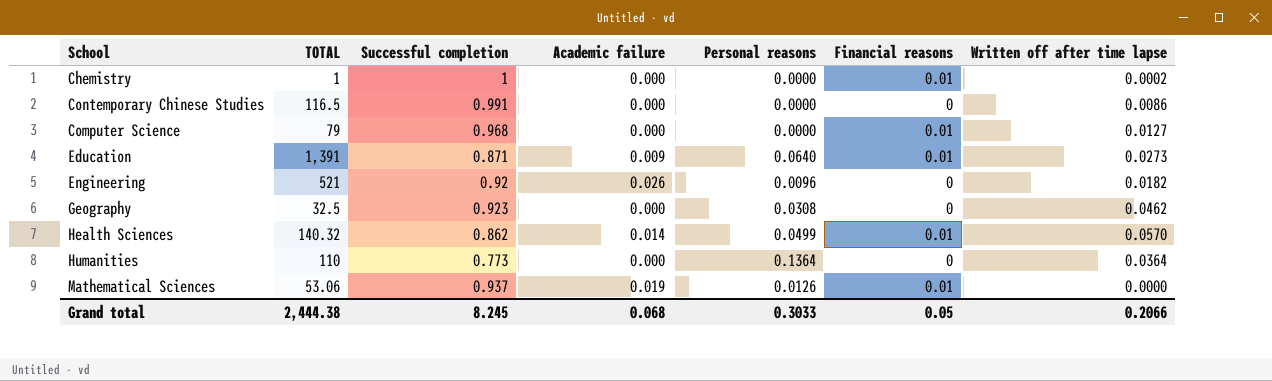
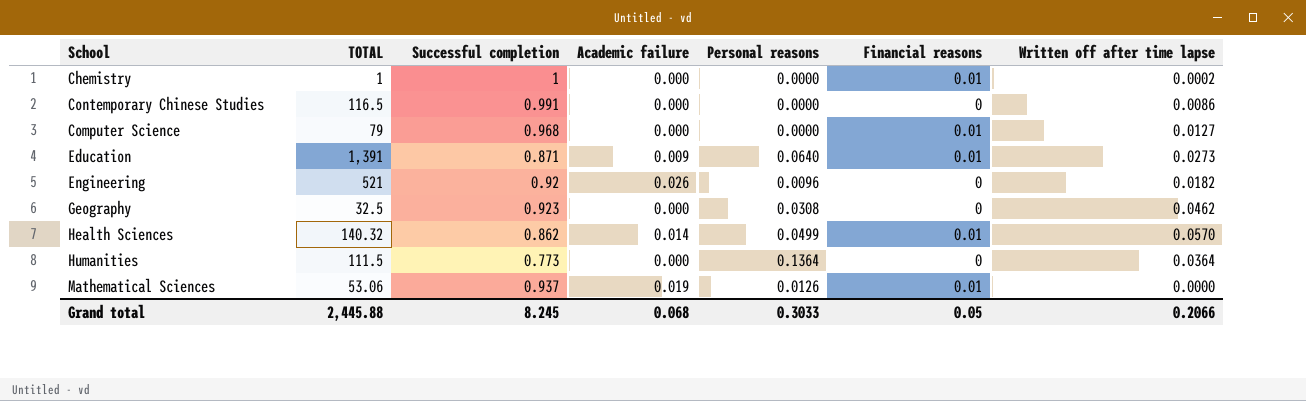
Humanities | TOTAL: 110 -> 111.5
Grand total | TOTAL: 2,444.38 -> 2,445.88

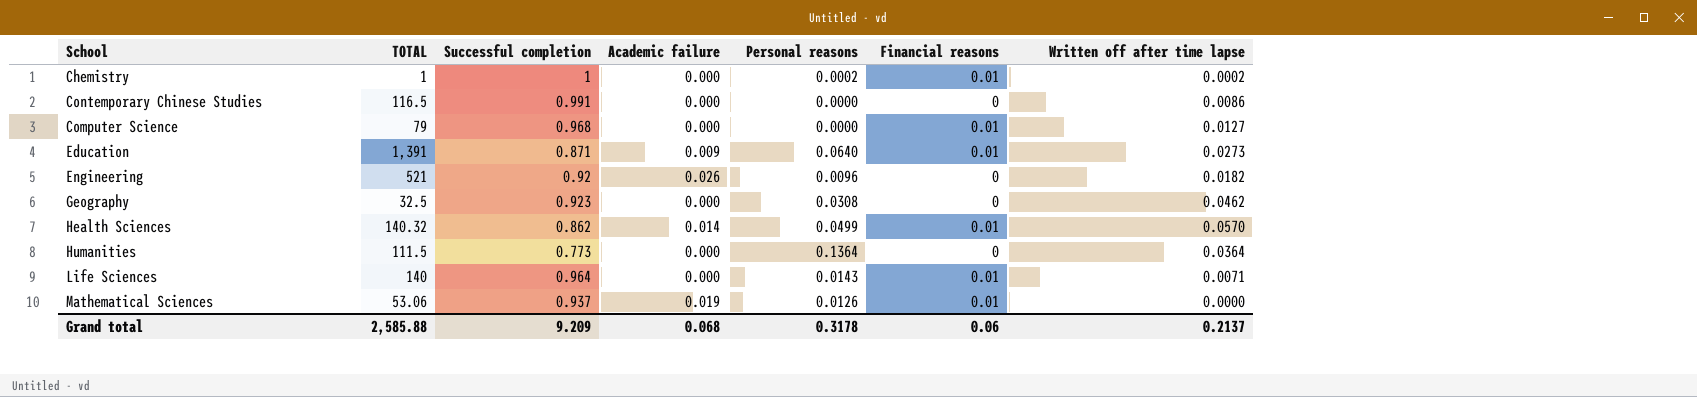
Chemistry | Personal reasons: 0.0000 -> 0.0002
row Life Sciences: none -> 140 | 0.964 | 0.000 | 0.0143 | 0.01 | 0.0071
Grand total | TOTAL: 2,445.88 -> 2,585.88
Grand total | Successful completion: 8.245 -> 9.209
Grand total | Personal reasons: 0.3033 -> 0.3178
Grand total | Financial reasons: 0.05 -> 0.06
Grand total | Written off after time lapse: 0.2066 -> 0.2137

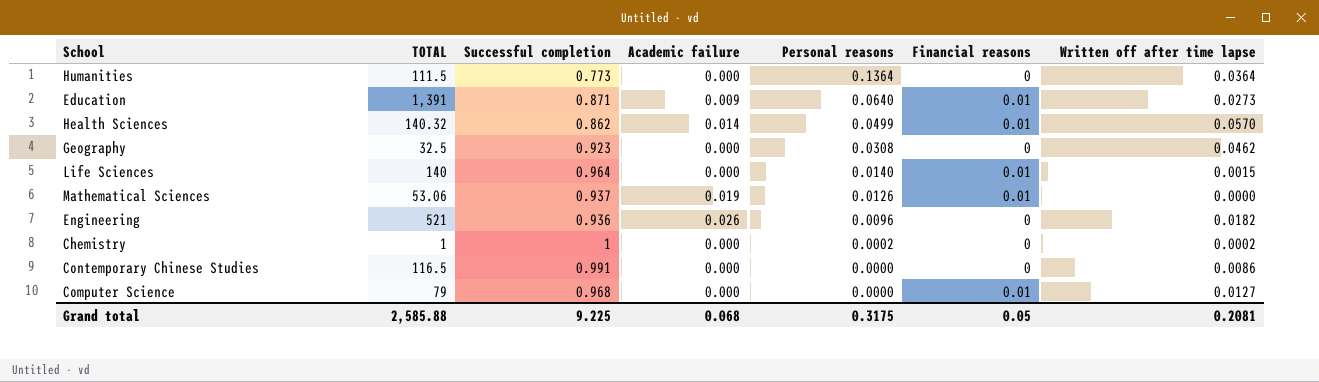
row order: none -> Personal reasons descending
Life Sciences | Personal reasons: 0.0143 -> 0.0140
Life Sciences | Written off after time lapse: 0.0071 -> 0.0015
Engineering | Successful completion: 0.92 -> 0.936
Chemistry | Financial reasons: 0.01 -> 0
Grand total | Successful completion: 9.209 -> 9.225
Grand total | Personal reasons: 0.3178 -> 0.3175
Grand total | Financial reasons: 0.06 -> 0.05
Grand total | Written off after time lapse: 0.2137 -> 0.2081

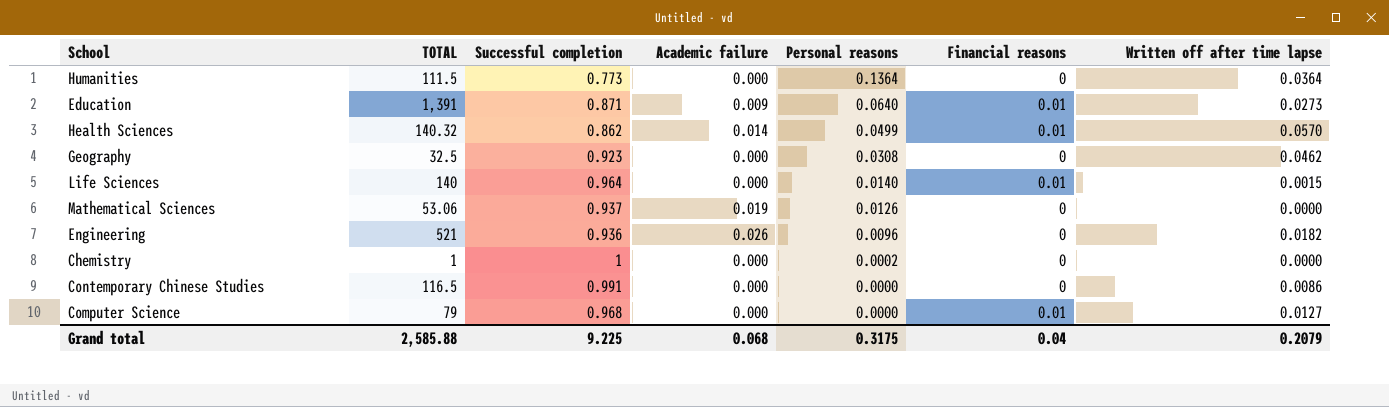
Mathematical Sciences | Financial reasons: 0.01 -> 0
Chemistry | Written off after time lapse: 0.0002 -> 0.0000
Grand total | Financial reasons: 0.05 -> 0.04
Grand total | Written off after time lapse: 0.2081 -> 0.2079

